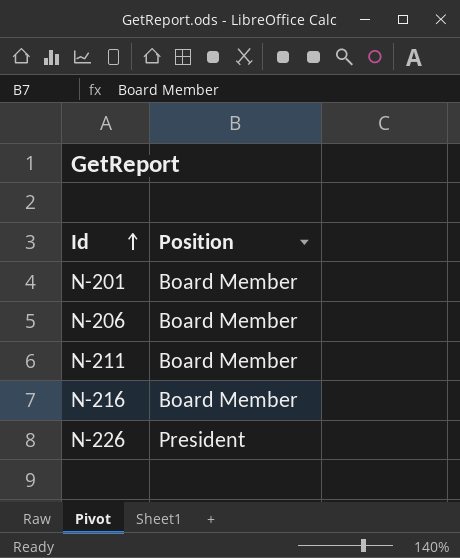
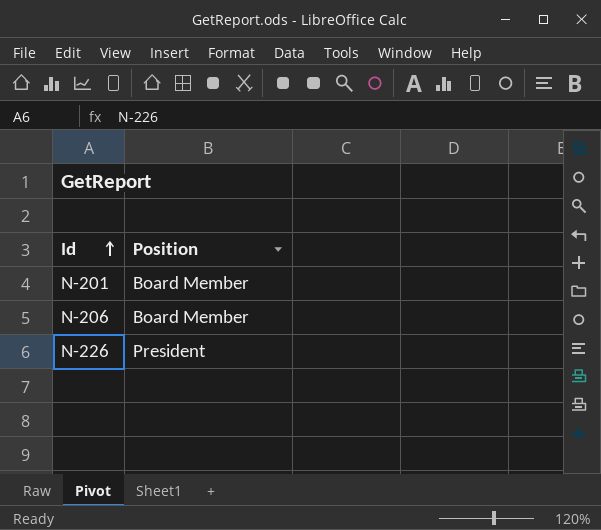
row N-211: Board Member -> none
row N-216: Board Member -> none

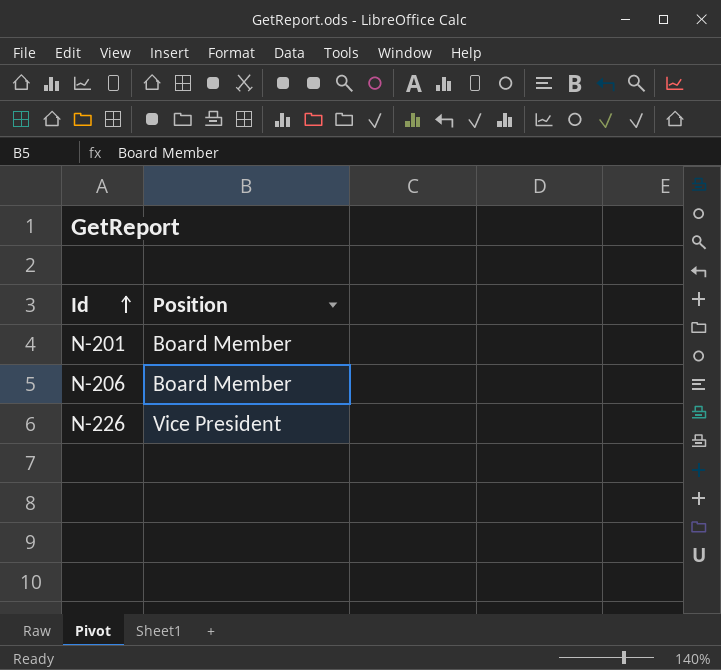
N-226 | Position: President -> Vice President

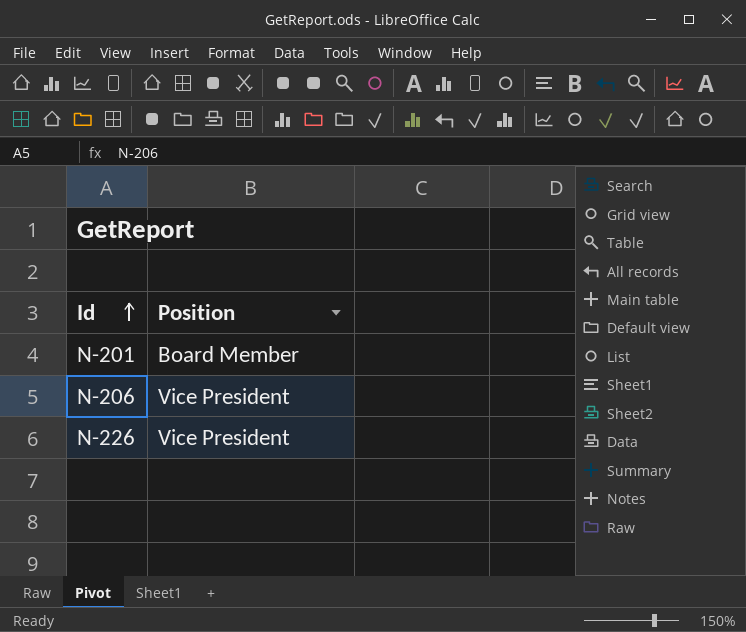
N-206 | Position: Board Member -> Vice President

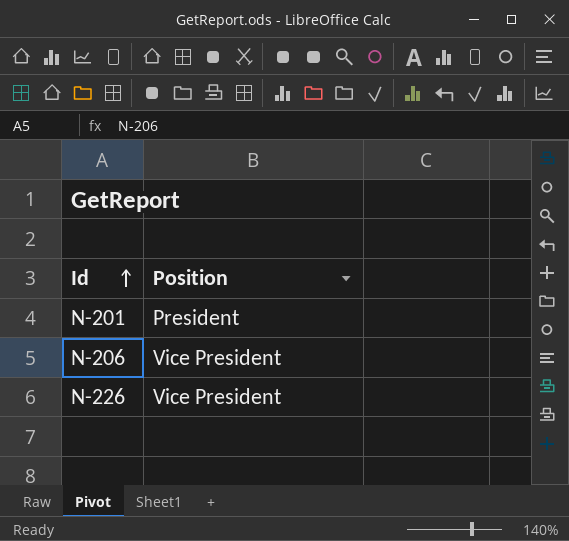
N-201 | Position: Board Member -> President

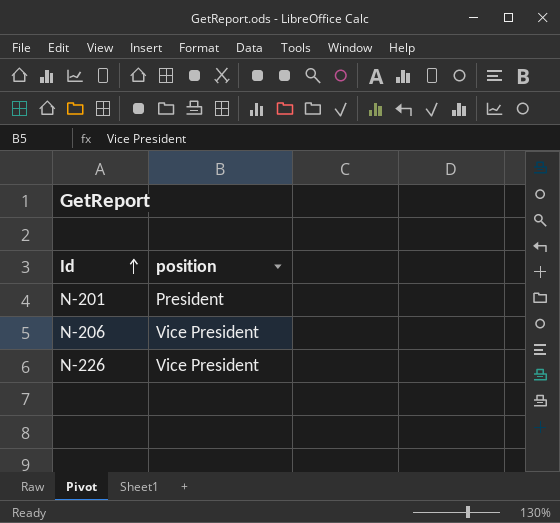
column name: Position -> position

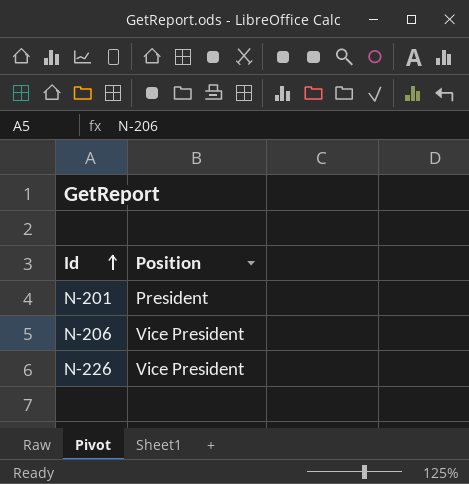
column name: position -> Position

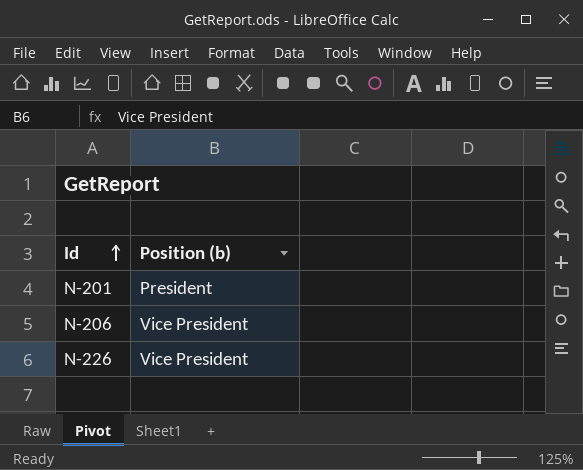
column name: Position -> Position (b)

